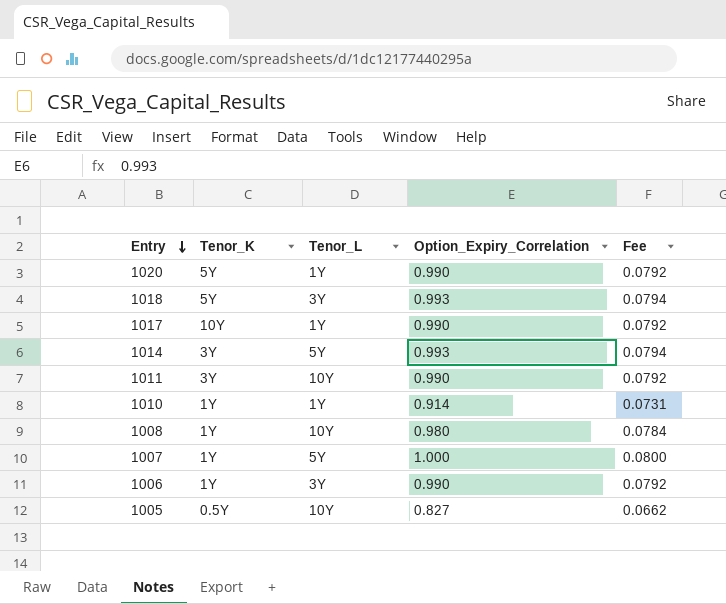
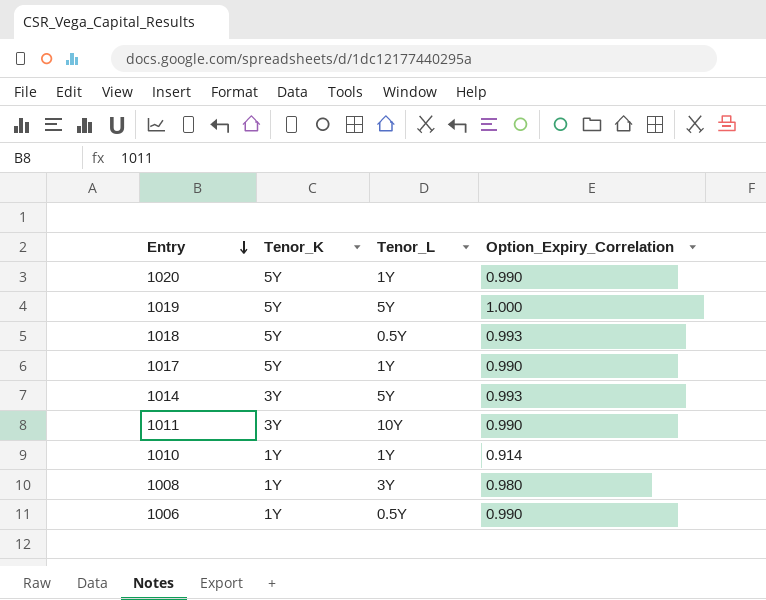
column Fee | formula: [Option_Expiry_Correlation] * 0.08 -> none
row 1007: 1Y | 5Y | 1.000 | 0.0800 -> none
row 1005: 0.5Y | 10Y | 0.827 | 0.0662 -> none
row 1019: none -> 5Y | 5Y | 1.000
1018 | Tenor_L: 3Y -> 0.5Y
1017 | Tenor_K: 10Y -> 5Y
1008 | Tenor_L: 10Y -> 3Y
1006 | Tenor_L: 3Y -> 0.5Y

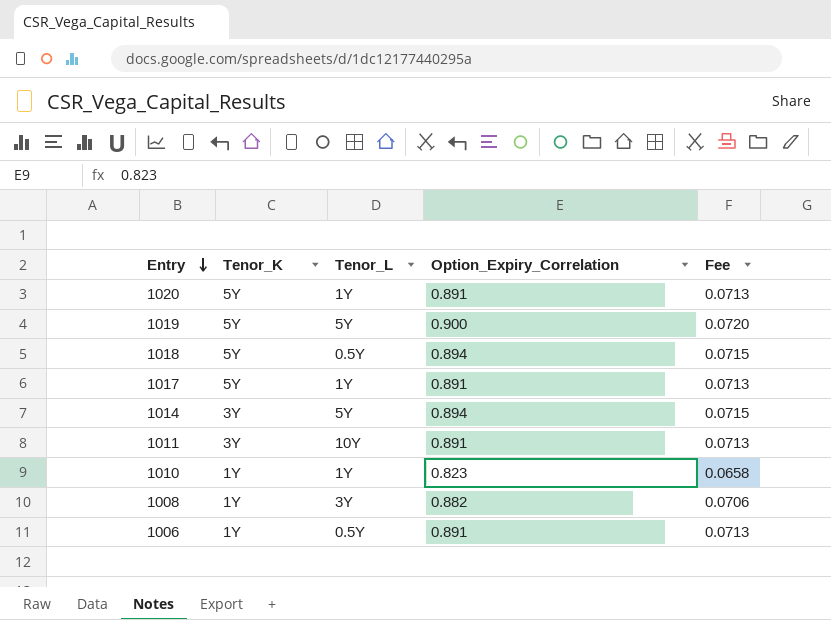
column Fee | formula: none -> [Option_Expiry_Correlation] * 0.08
1020 | Option_Expiry_Correlation: 0.990 -> 0.891
1019 | Option_Expiry_Correlation: 1.000 -> 0.900
1018 | Option_Expiry_Correlation: 0.993 -> 0.894
1017 | Option_Expiry_Correlation: 0.990 -> 0.891
1014 | Option_Expiry_Correlation: 0.993 -> 0.894
1011 | Option_Expiry_Correlation: 0.990 -> 0.891
1010 | Option_Expiry_Correlation: 0.914 -> 0.823
1008 | Option_Expiry_Correlation: 0.980 -> 0.882
1006 | Option_Expiry_Correlation: 0.990 -> 0.891

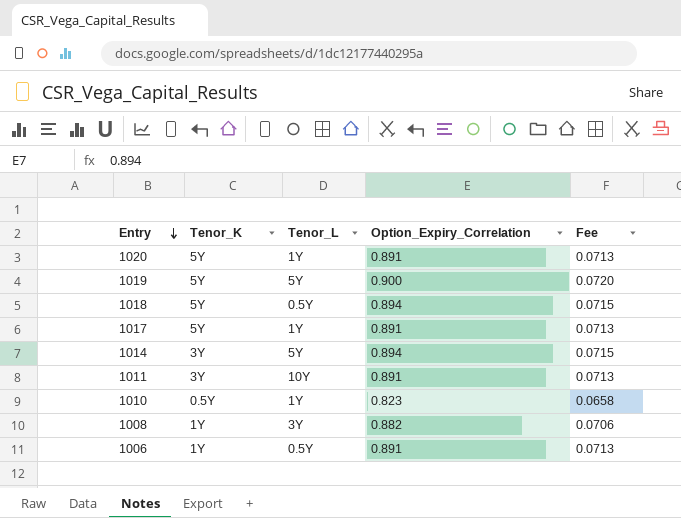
1010 | Tenor_K: 1Y -> 0.5Y

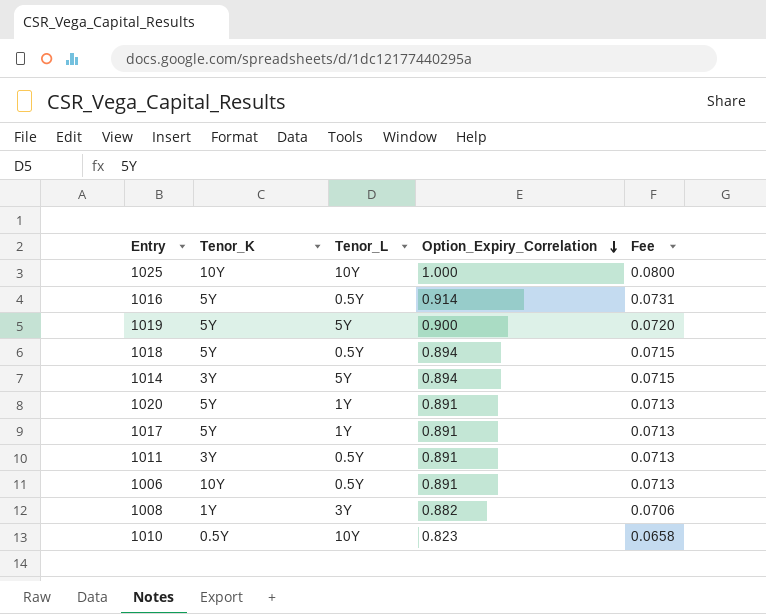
row order: Entry descending -> Option_Expiry_Correlation descending
row 1025: none -> 10Y | 10Y | 1.000 | 0.0800
row 1016: none -> 5Y | 0.5Y | 0.914 | 0.0731
1011 | Tenor_L: 10Y -> 0.5Y
1006 | Tenor_K: 1Y -> 10Y
1010 | Tenor_L: 1Y -> 10Y

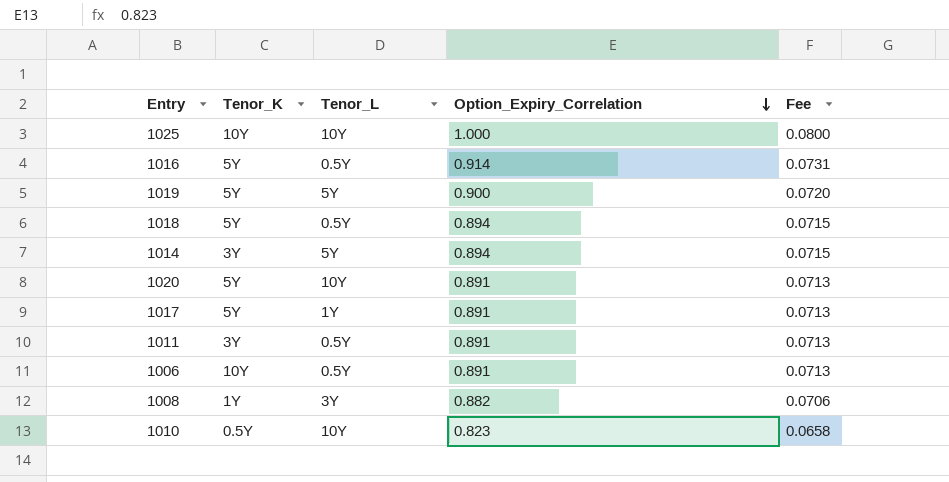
1020 | Tenor_L: 1Y -> 10Y

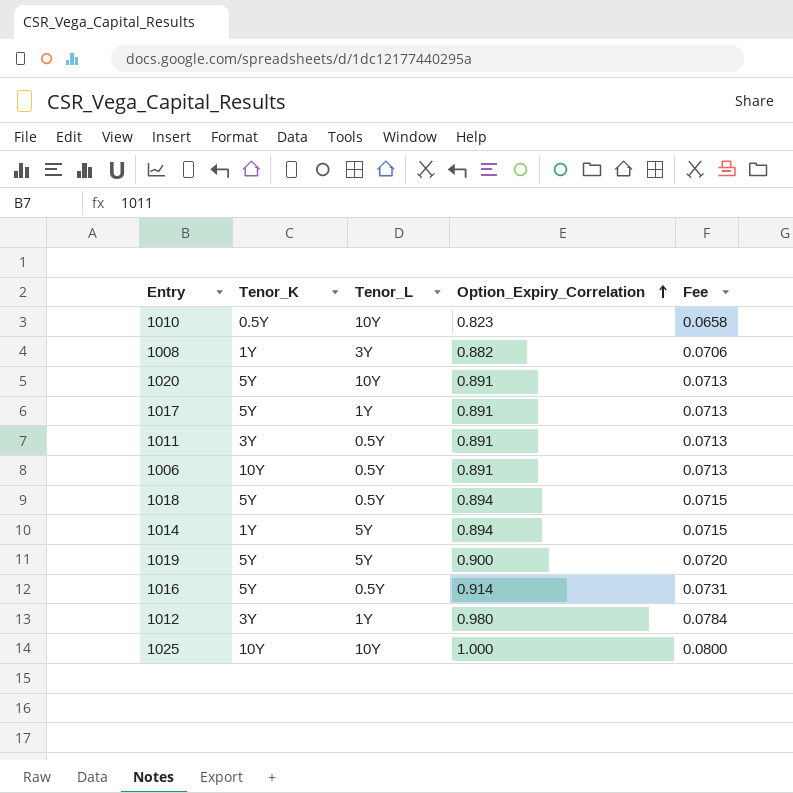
row order: Option_Expiry_Correlation descending -> Option_Expiry_Correlation ascending
1014 | Tenor_K: 3Y -> 1Y
row 1012: none -> 3Y | 1Y | 0.980 | 0.0784

